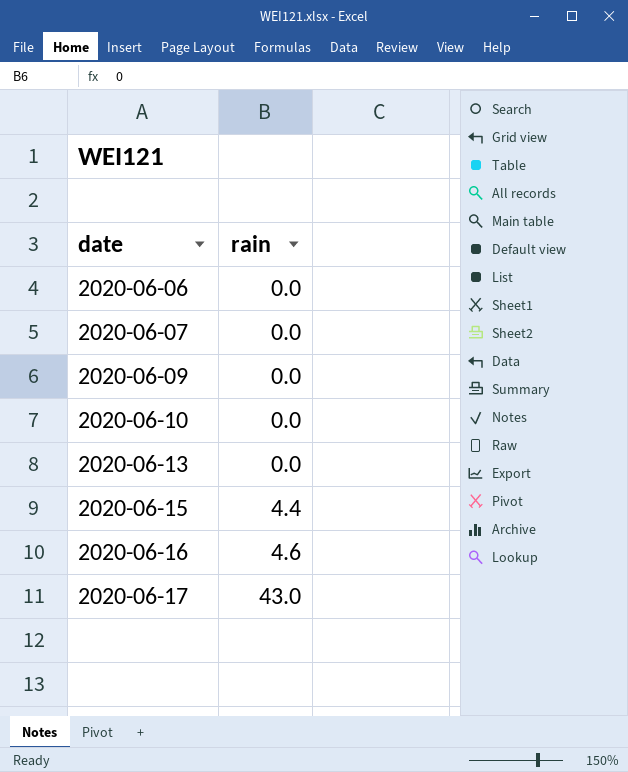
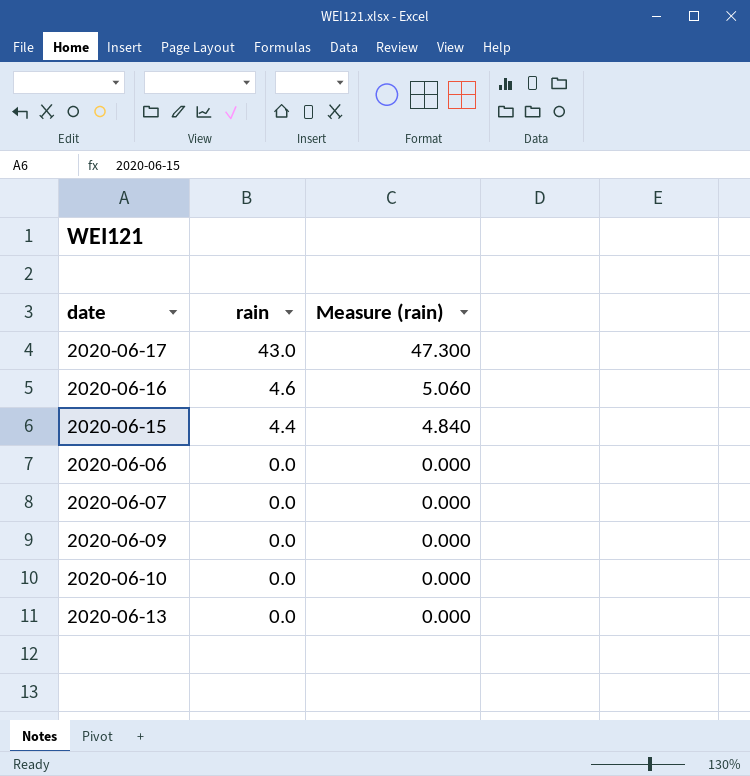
row order: date ascending -> rain descending
column Measure (rain) | formula: none -> [rain] * 1.1

